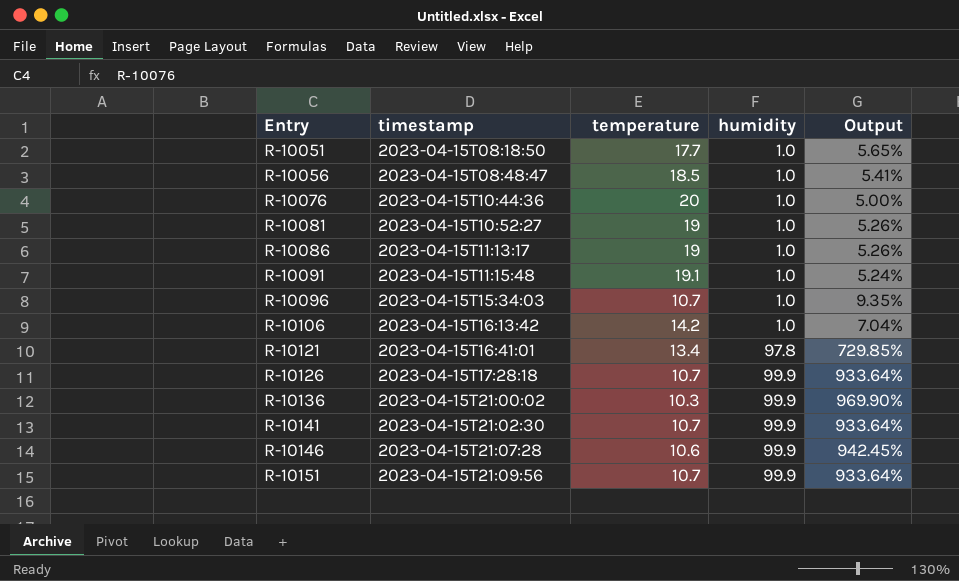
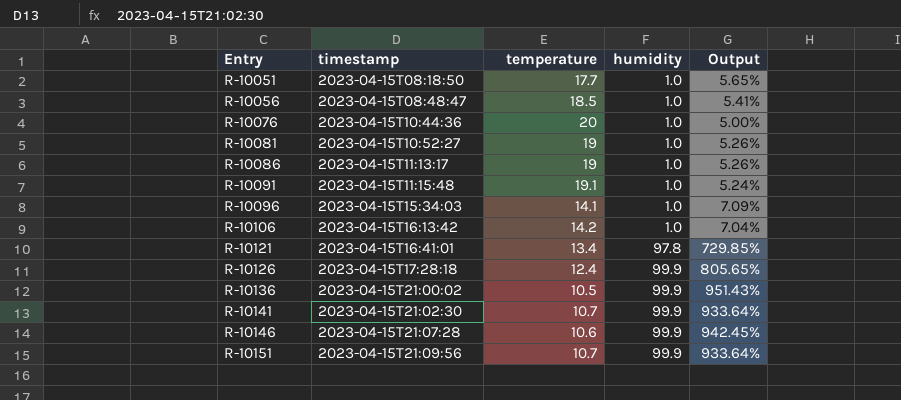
R-10096 | temperature: 10.7 -> 14.1
R-10096 | Output: 9.35% -> 7.09%
R-10126 | temperature: 10.7 -> 12.4
R-10126 | Output: 933.64% -> 805.65%
R-10136 | temperature: 10.3 -> 10.5
R-10136 | Output: 969.90% -> 951.43%

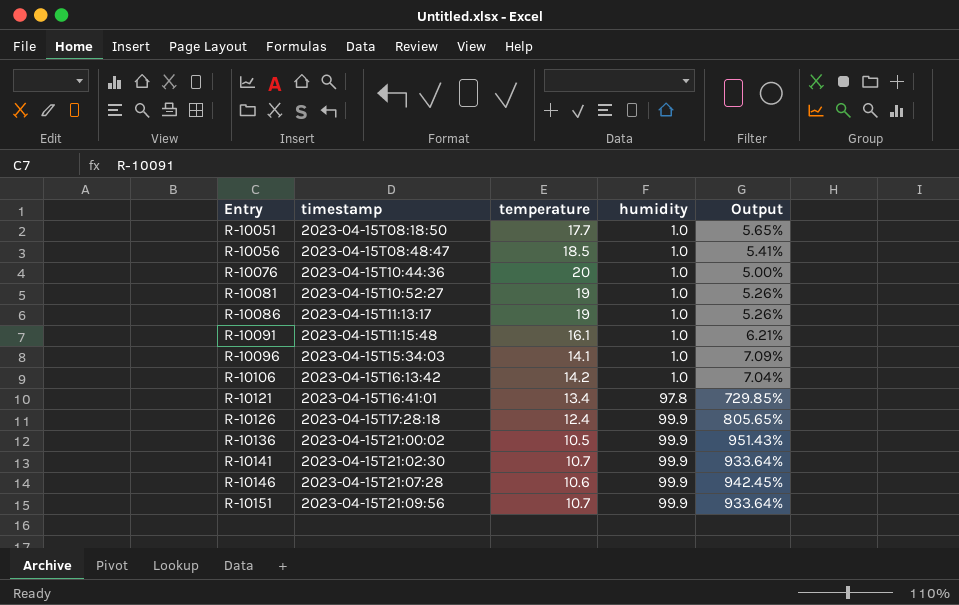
R-10091 | temperature: 19.1 -> 16.1
R-10091 | Output: 5.24% -> 6.21%

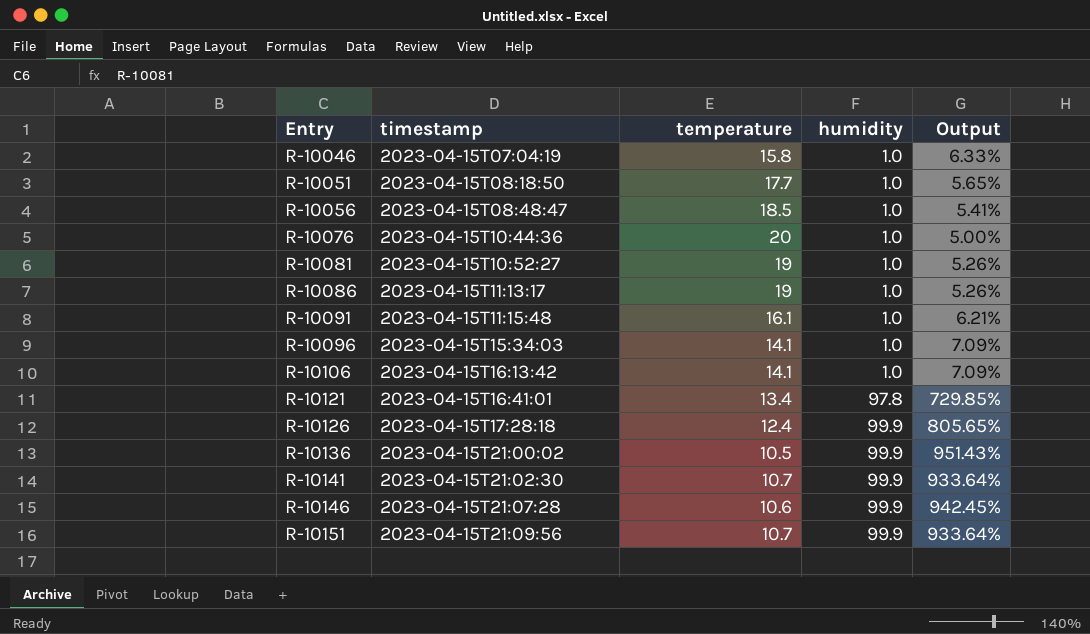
row R-10046: none -> 2023-04-15T07:04:19 | 15.8 | 1.0 | 6.33%
R-10106 | temperature: 14.2 -> 14.1
R-10106 | Output: 7.04% -> 7.09%

